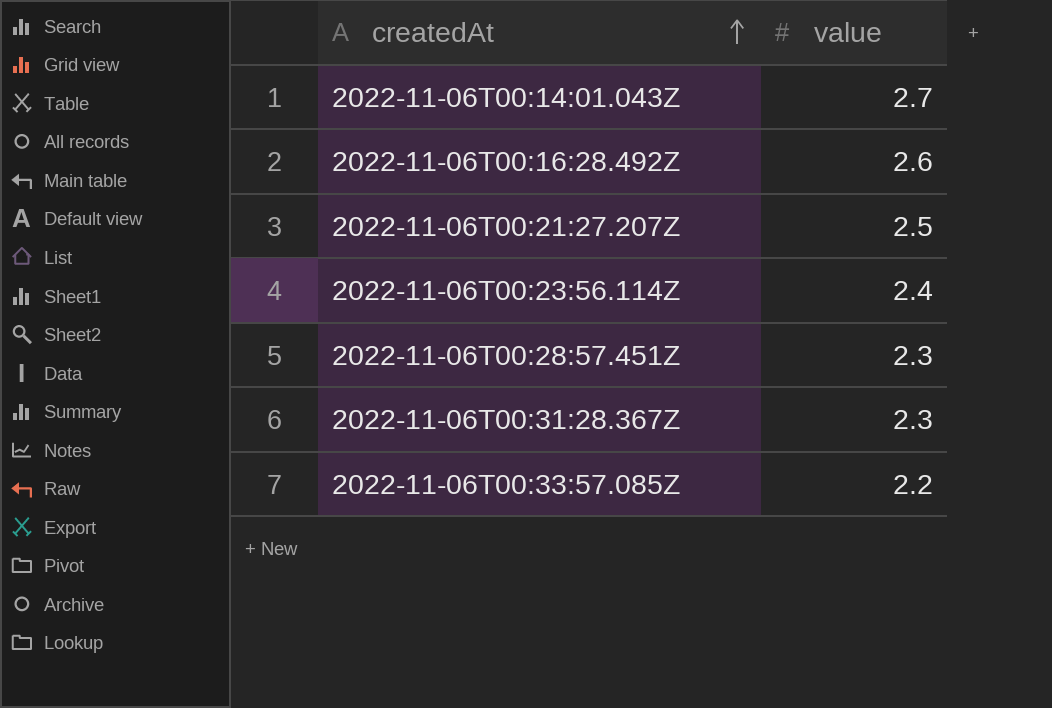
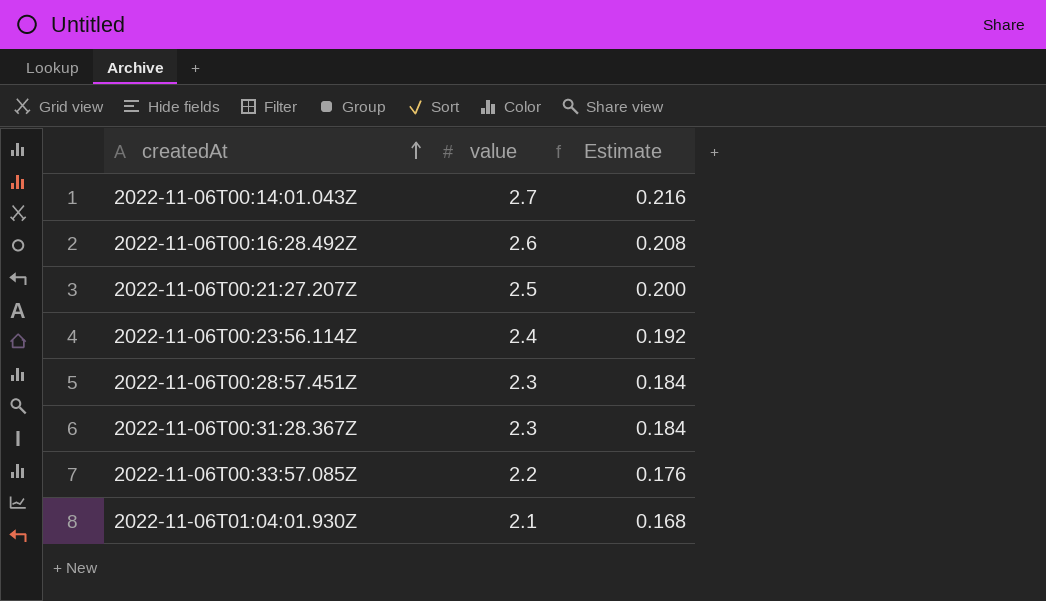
column Estimate | formula: none -> [value] * 0.08
row 2022-11-06T01:04:01.930Z: none -> 2.1 | 0.168

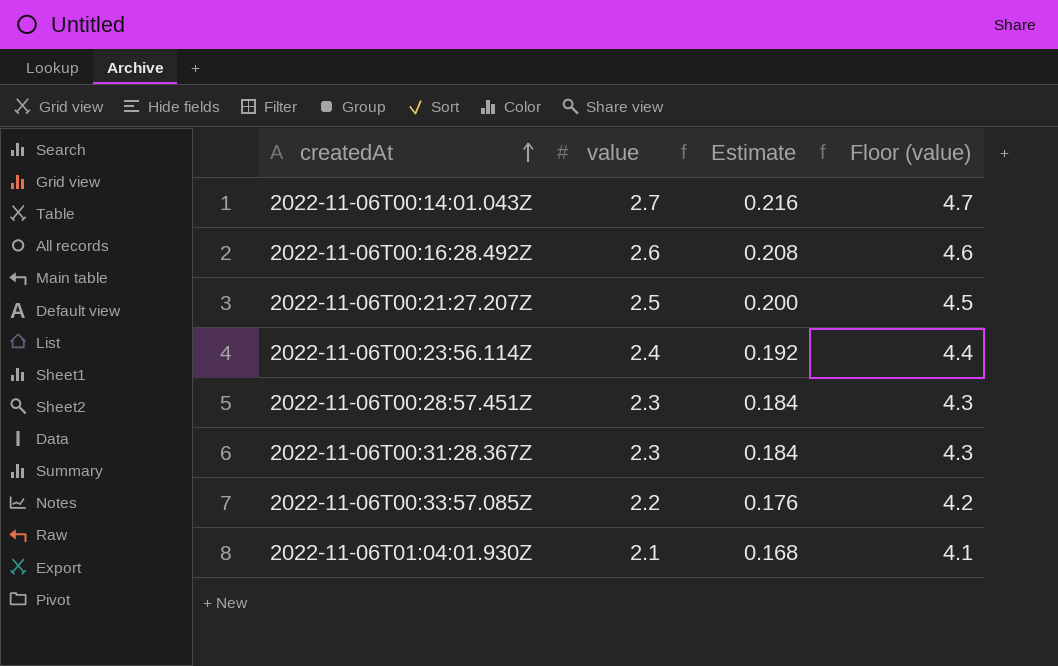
column Floor (value) | formula: none -> [value] + 2

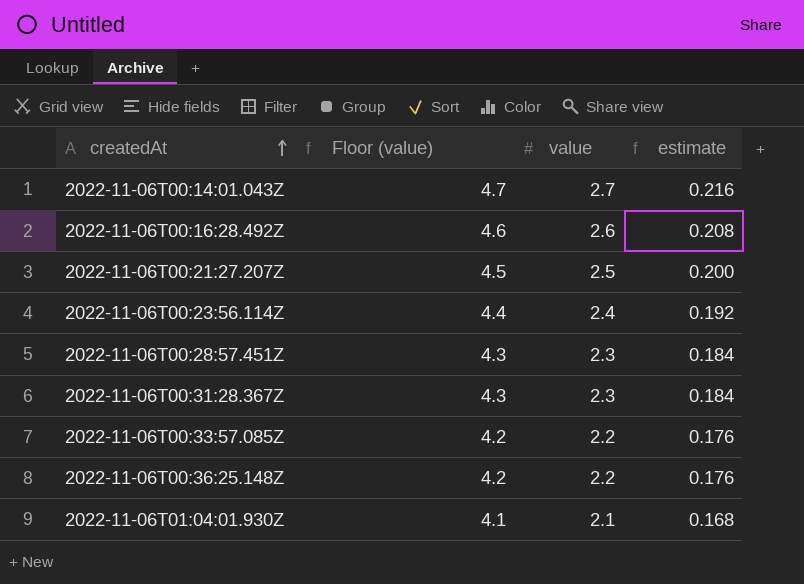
column Floor (value) | position: 4 -> 2
column name: Estimate -> estimate
row 2022-11-06T00:36:25.148Z: none -> 4.2 | 2.2 | 0.176

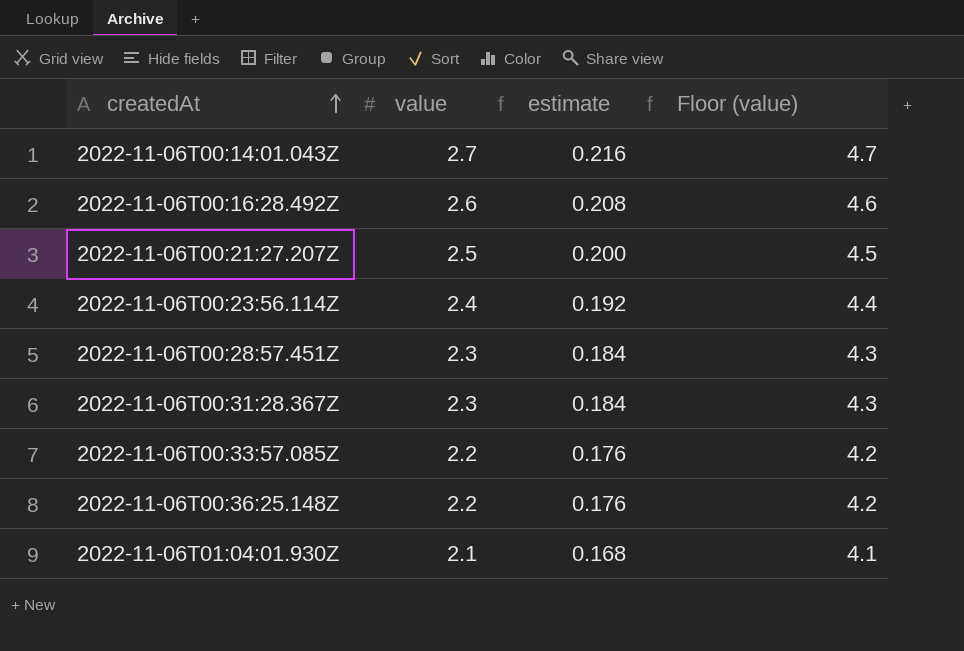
column Floor (value) | position: 2 -> 4

